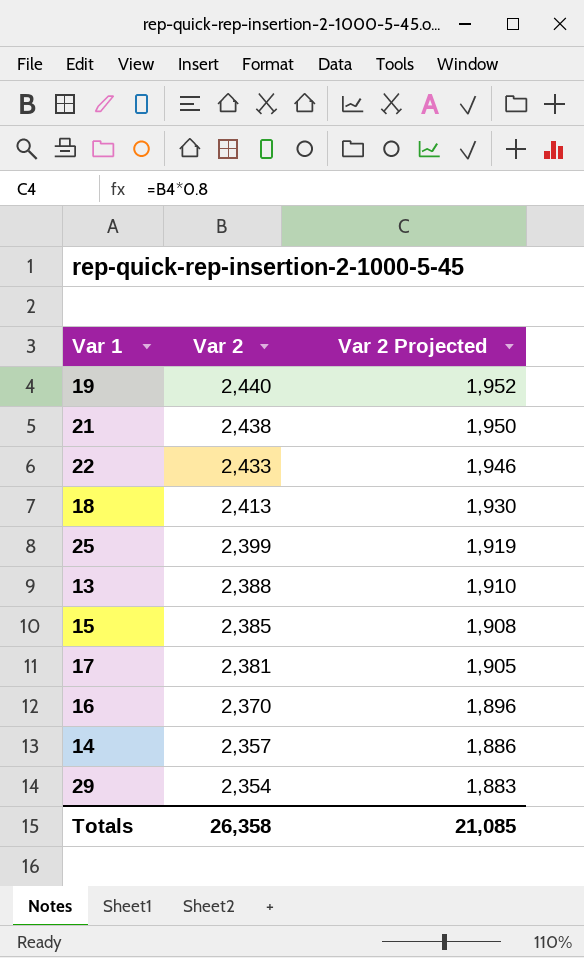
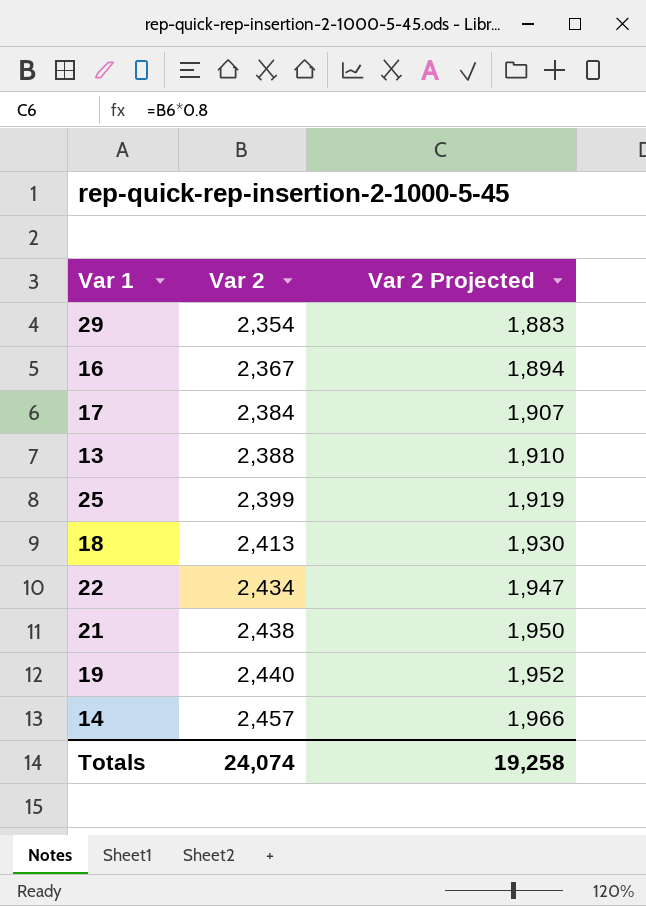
row order: Var 2 descending -> Var 2 ascending
row 15: 2,385 | 1,908 -> none
16 | Var 2: 2,370 -> 2,367
16 | Var 2 Projected: 1,896 -> 1,894
17 | Var 2: 2,381 -> 2,384
17 | Var 2 Projected: 1,905 -> 1,907
22 | Var 2: 2,433 -> 2,434
22 | Var 2 Projected: 1,946 -> 1,947
14 | Var 2: 2,357 -> 2,457
14 | Var 2 Projected: 1,886 -> 1,966
Totals | Var 2: 26,358 -> 24,074
Totals | Var 2 Projected: 21,085 -> 19,258

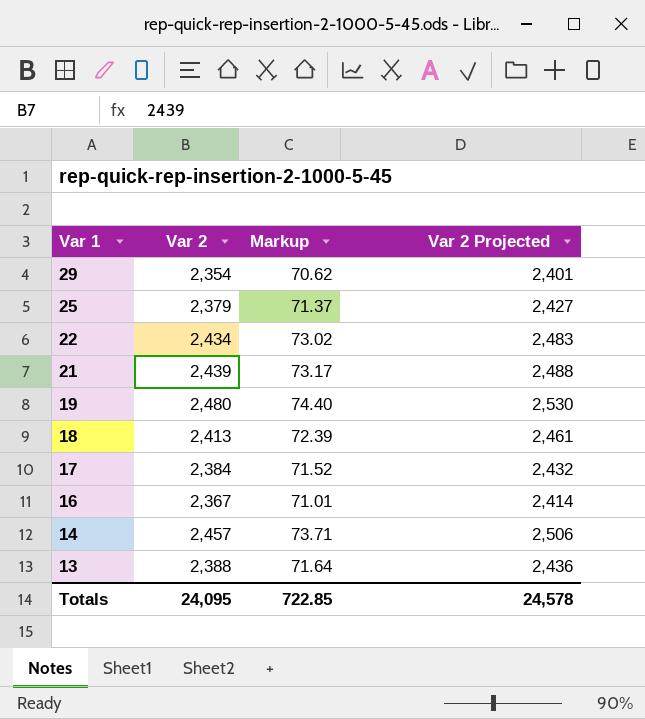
row order: Var 2 ascending -> Var 1 descending
column Markup | formula: none -> [Var 2] * 0.03
column Var 2 Projected | formula: [Var 2] * 0.8 -> [Var 2] * 1.02
25 | Var 2: 2,399 -> 2,379
21 | Var 2: 2,438 -> 2,439
19 | Var 2: 2,440 -> 2,480
Totals | Var 2: 24,074 -> 24,095
Totals | Var 2 Projected: 19,258 -> 24,578

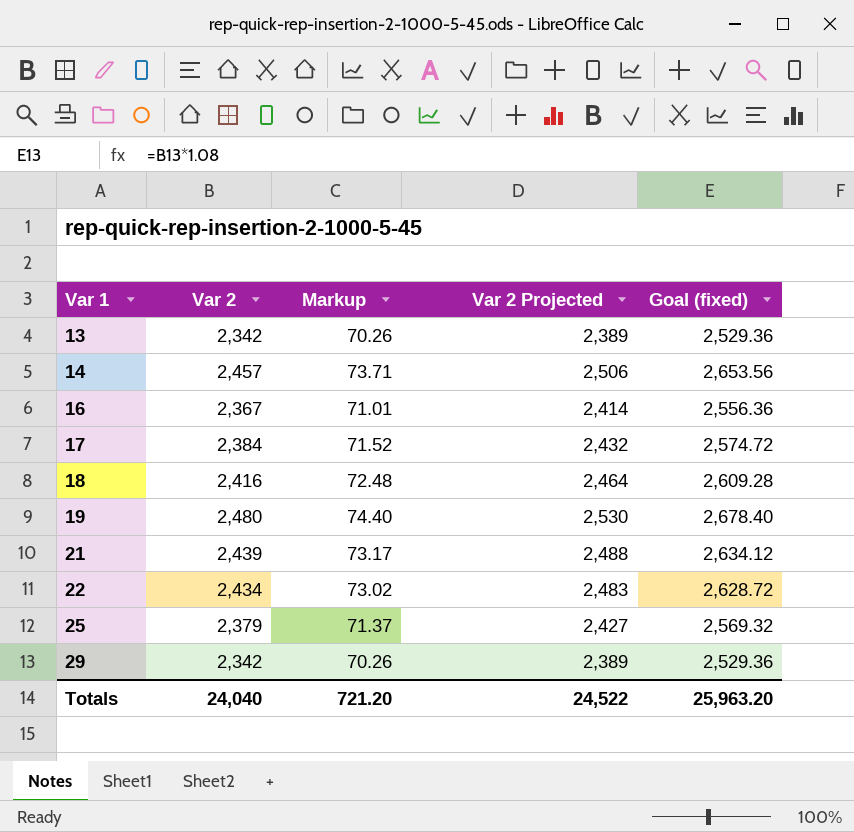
row order: Var 1 descending -> Var 1 ascending
column Goal (fixed) | formula: none -> [Var 2] * 1.08
13 | Var 2: 2,388 -> 2,342
13 | Markup: 71.64 -> 70.26
13 | Var 2 Projected: 2,436 -> 2,389
18 | Var 2: 2,413 -> 2,416
18 | Markup: 72.39 -> 72.48
18 | Var 2 Projected: 2,461 -> 2,464
29 | Var 2: 2,354 -> 2,342
29 | Markup: 70.62 -> 70.26
29 | Var 2 Projected: 2,401 -> 2,389
Totals | Var 2: 24,095 -> 24,040
Totals | Markup: 722.85 -> 721.20
Totals | Var 2 Projected: 24,578 -> 24,522

